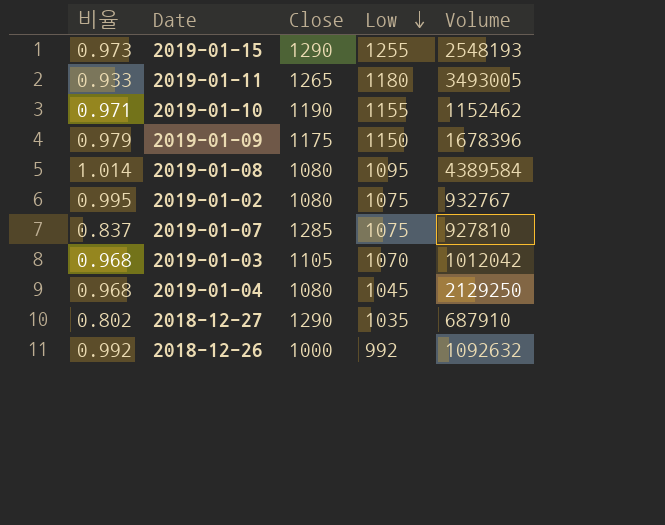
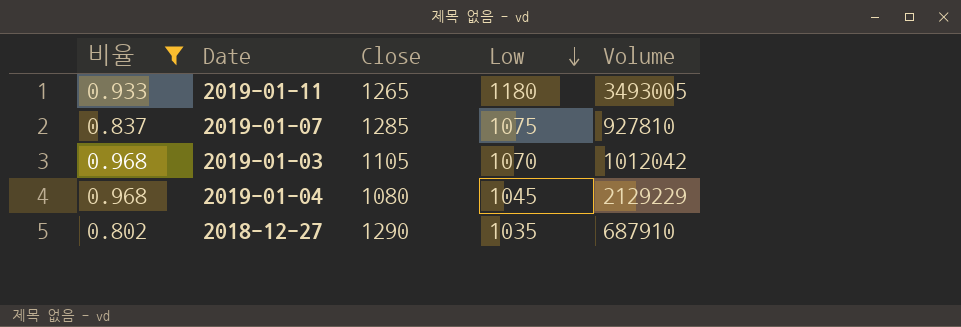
filter: none -> 비율 <= 0.968
2019-01-04 | Volume: 2129250 -> 2129229

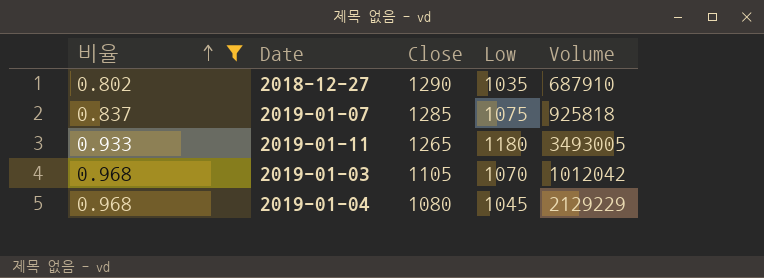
row order: Low descending -> 비율 ascending
2019-01-07 | Volume: 927810 -> 925818

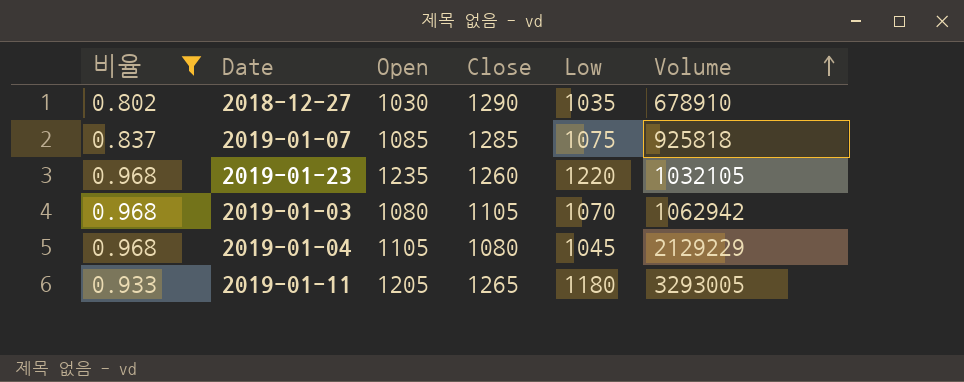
row order: 비율 ascending -> Volume ascending
column Open | position: none -> 3
2018-12-27 | Volume: 687910 -> 678910
row 2019-01-23: none -> 0.968 | 1235 | 1260 | 1220 | 1032105
2019-01-03 | Volume: 1012042 -> 1062942
2019-01-11 | Volume: 3493005 -> 3293005

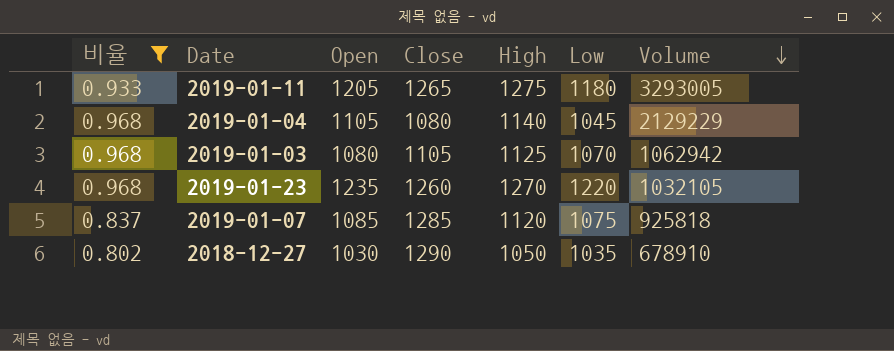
row order: Volume ascending -> Volume descending
column High | position: none -> 5

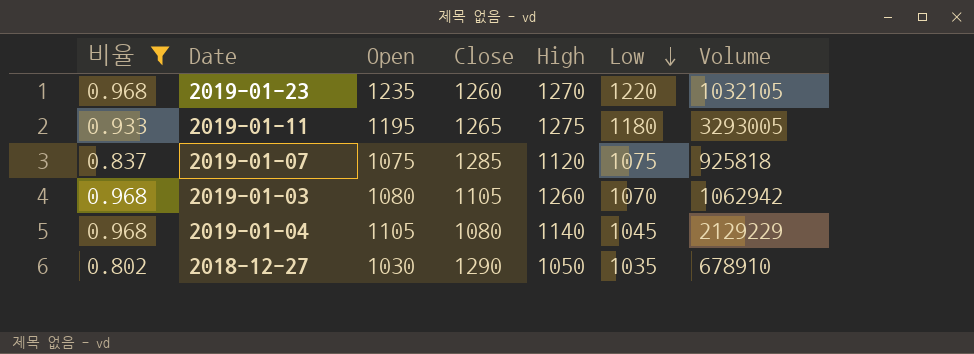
row order: Volume descending -> Low descending
2019-01-11 | Open: 1205 -> 1195
2019-01-07 | Open: 1085 -> 1075
2019-01-03 | High: 1125 -> 1260

